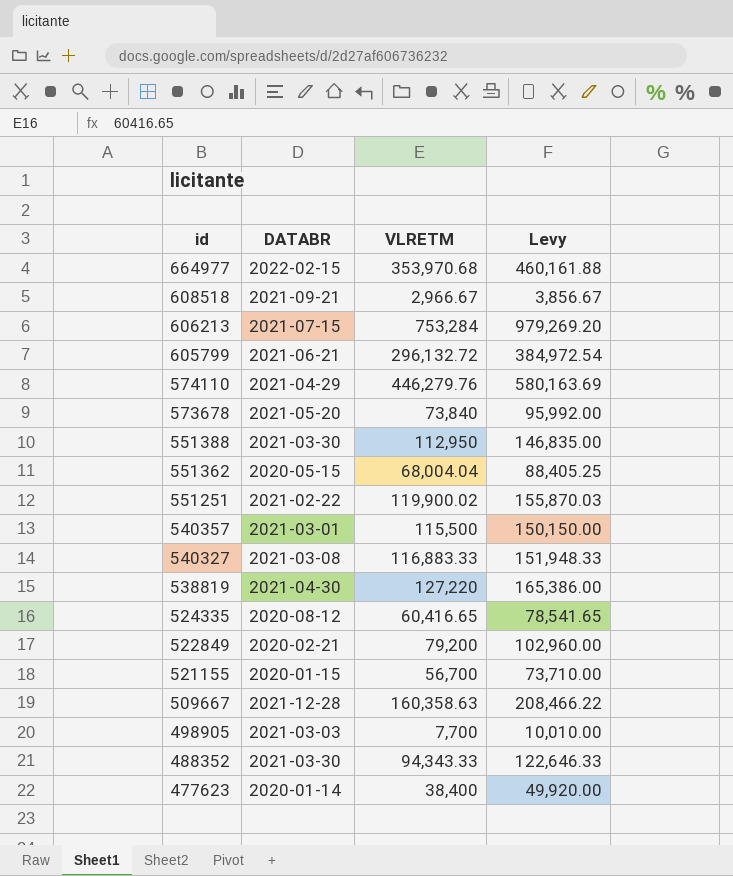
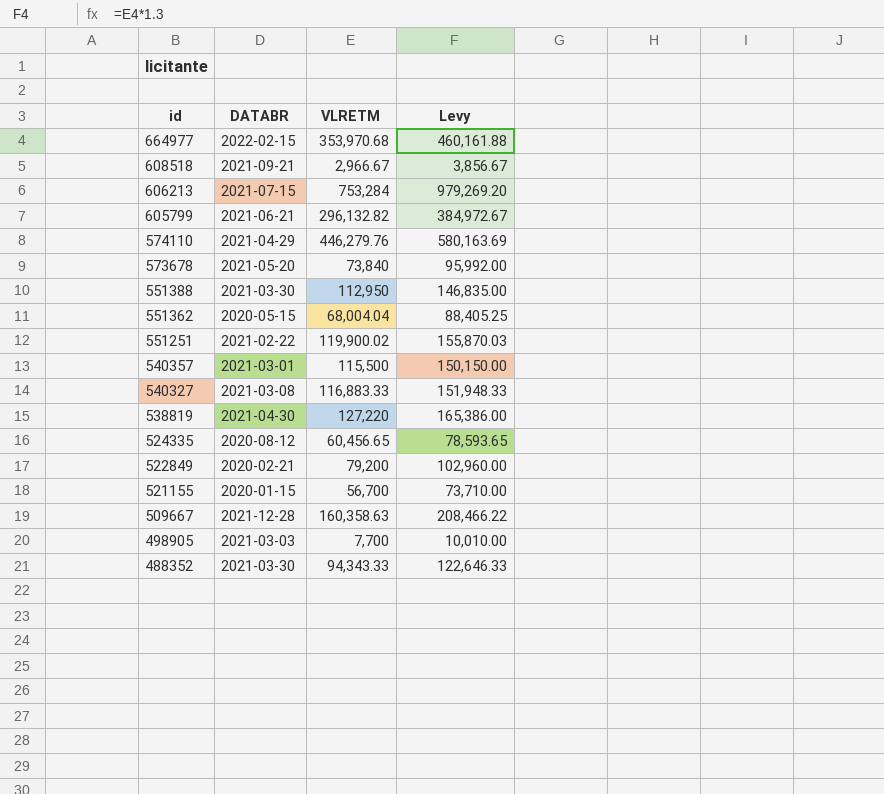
row 477623: 2020-01-14 | 38,400 | 49,920.00 -> none
605799 | VLRETM: 296,132.72 -> 296,132.82
605799 | Levy: 384,972.54 -> 384,972.67
524335 | VLRETM: 60,416.65 -> 60,456.65
524335 | Levy: 78,541.65 -> 78,593.65

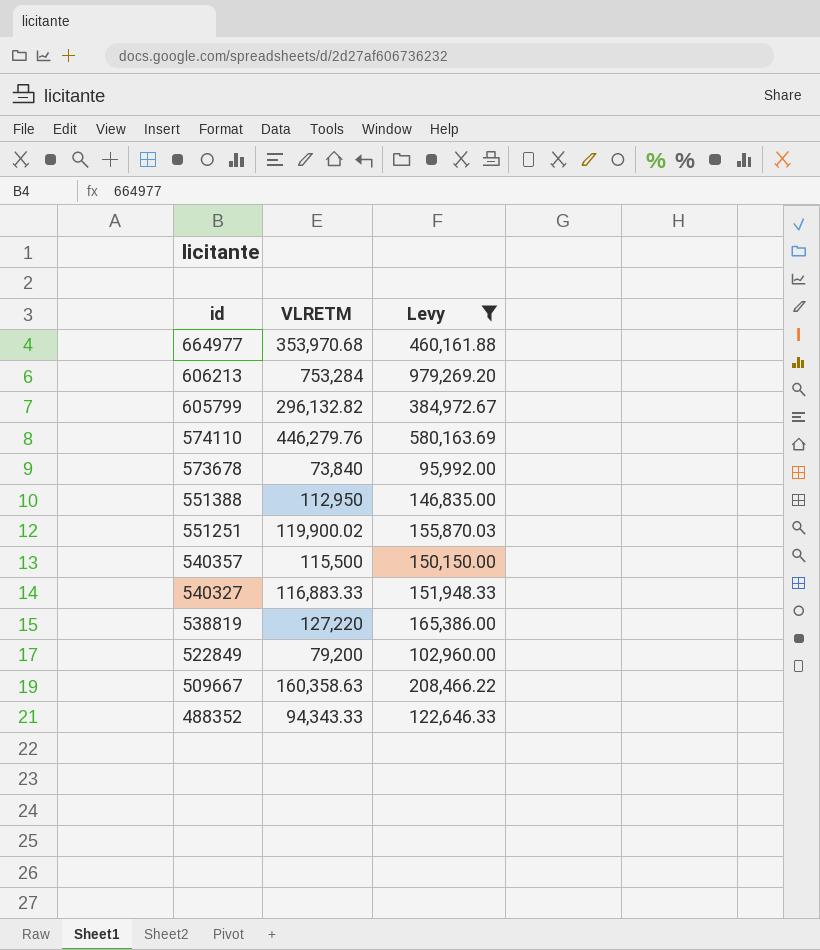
filter: none -> Levy >= 95,992.00
column DATABR | position: 2 -> none

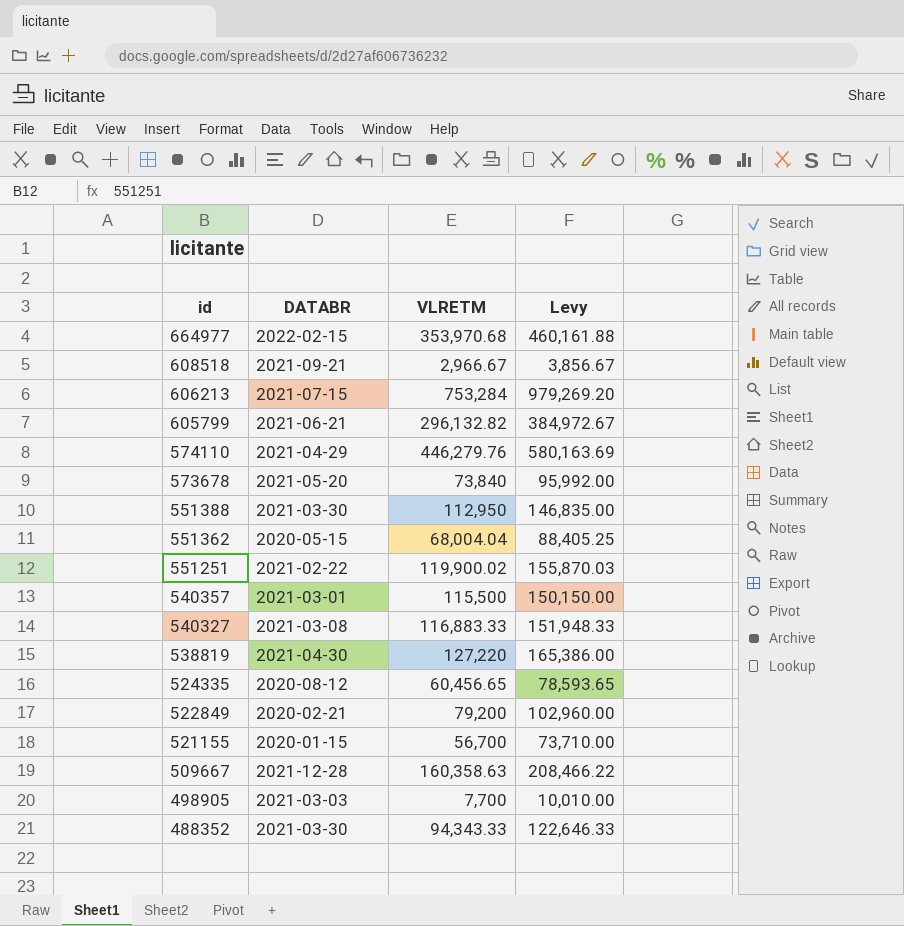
filter: Levy >= 95,992.00 -> none
column DATABR | position: none -> 2

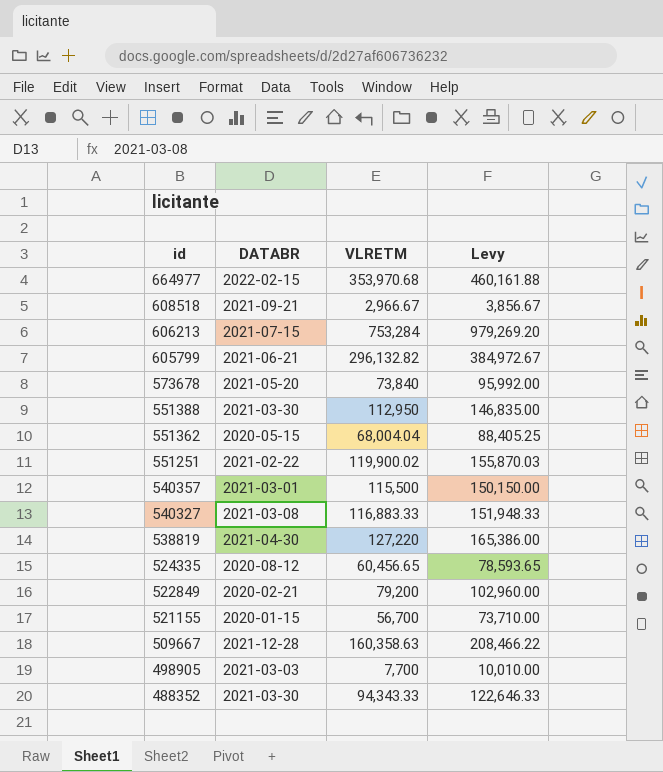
row 574110: 2021-04-29 | 446,279.76 | 580,163.69 -> none

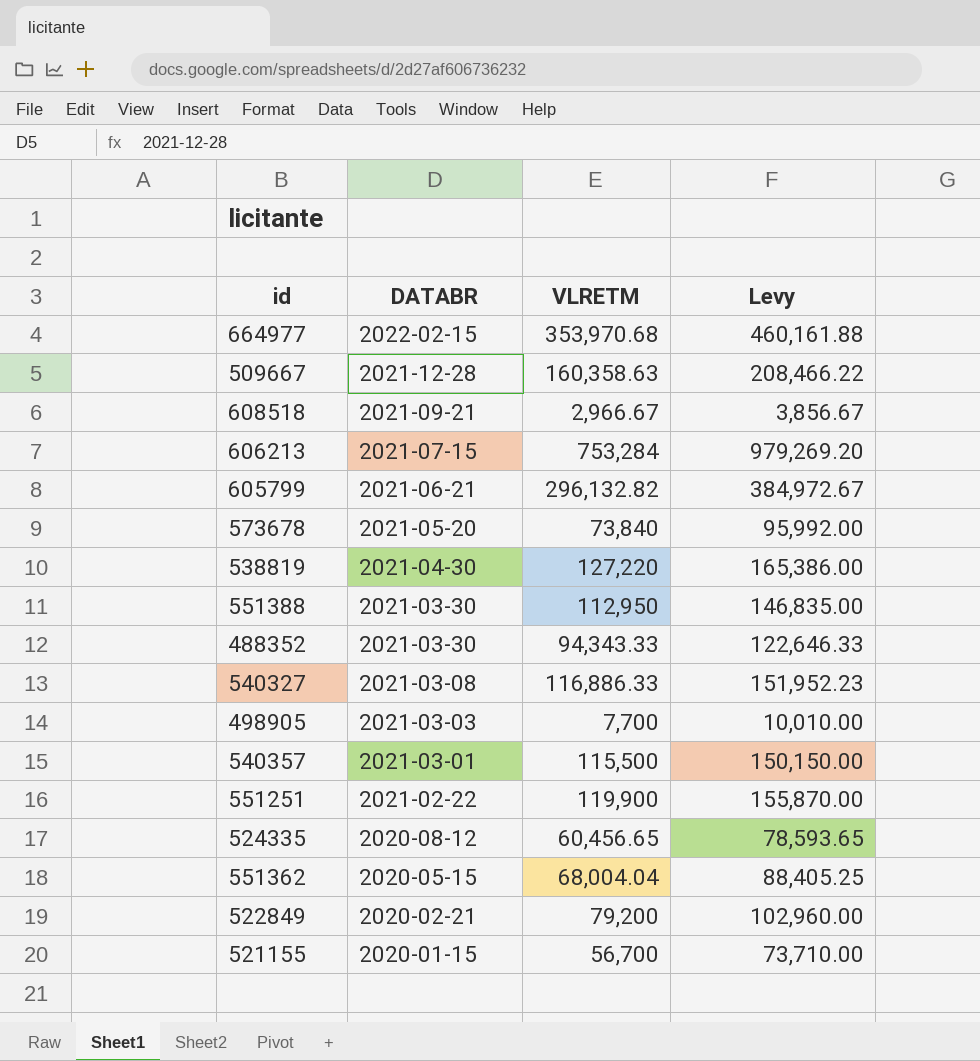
row order: id descending -> DATABR descending
540327 | VLRETM: 116,883.33 -> 116,886.33
540327 | Levy: 151,948.33 -> 151,952.23
551251 | VLRETM: 119,900.02 -> 119,900
551251 | Levy: 155,870.03 -> 155,870.00

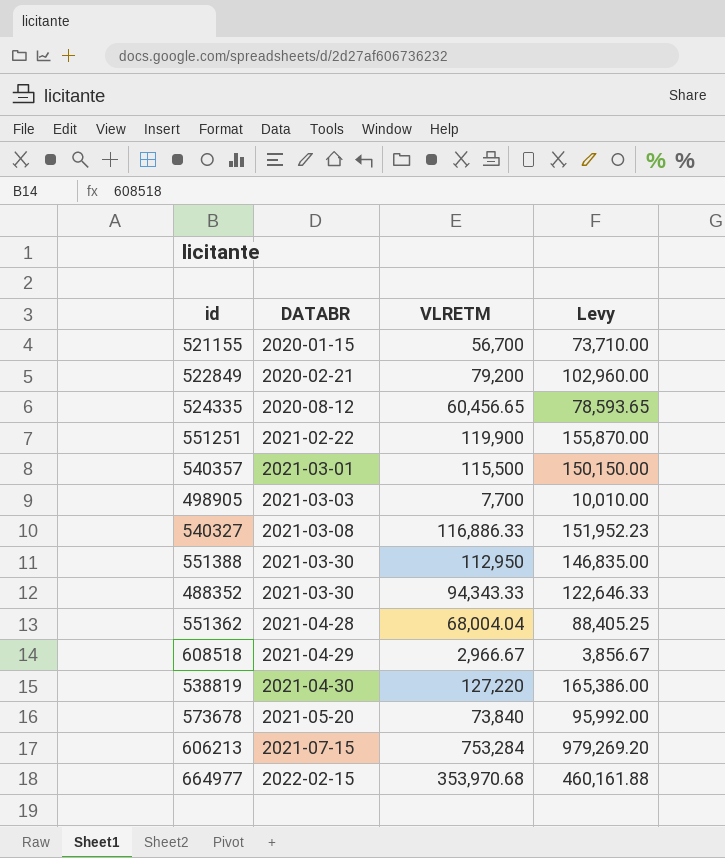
row order: DATABR descending -> DATABR ascending
row 509667: 2021-12-28 | 160,358.63 | 208,466.22 -> none
row 605799: 2021-06-21 | 296,132.82 | 384,972.67 -> none
551362 | DATABR: 2020-05-15 -> 2021-04-28
608518 | DATABR: 2021-09-21 -> 2021-04-29

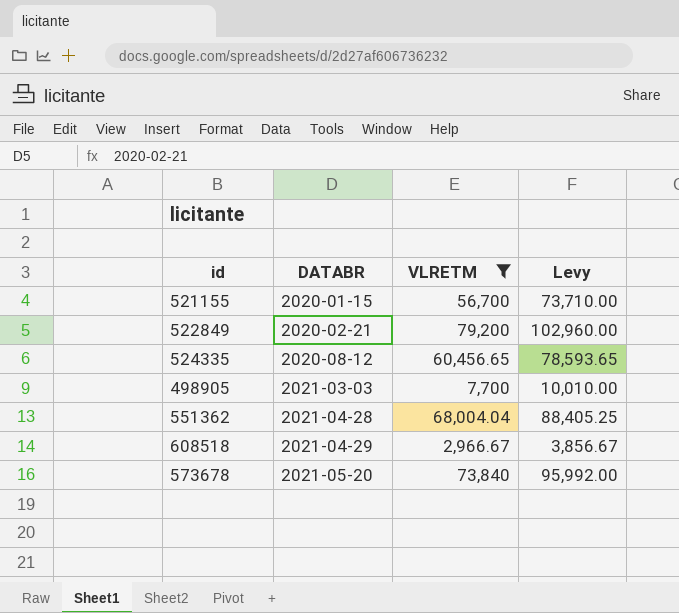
filter: none -> VLRETM <= 79,200

